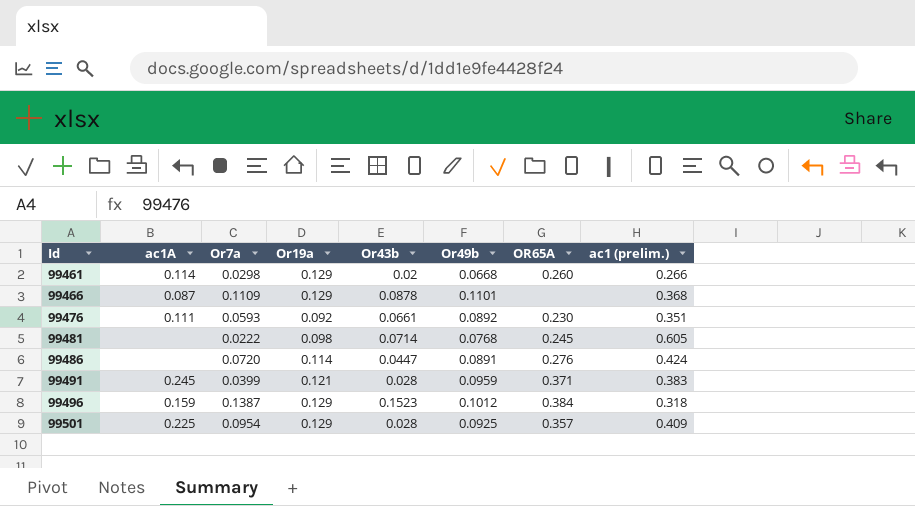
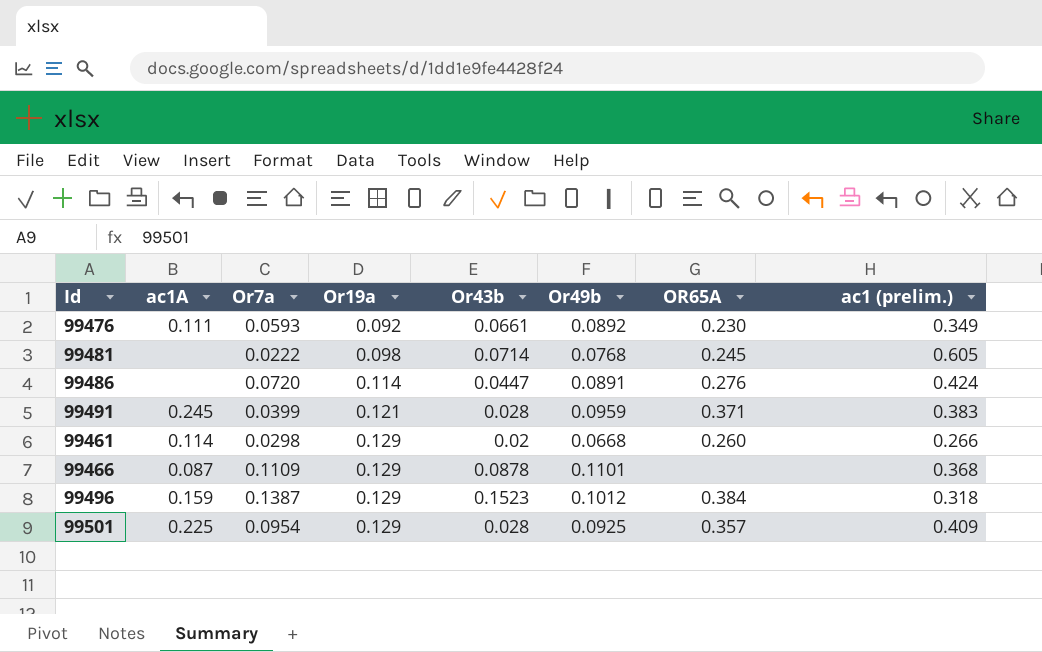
row order: Id ascending -> Or19a ascending
99476 | ac1 (prelim.): 0.351 -> 0.349

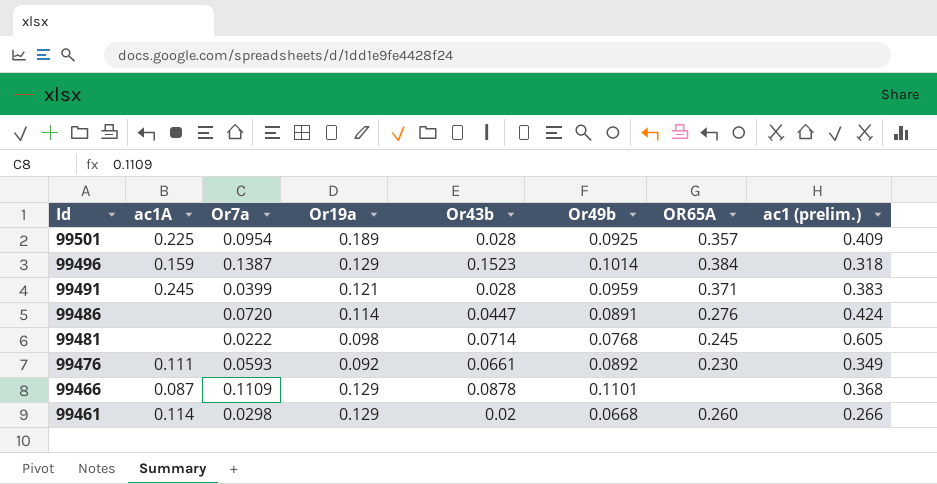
row order: Or19a ascending -> Id descending
99501 | Or19a: 0.129 -> 0.189
99496 | Or49b: 0.1012 -> 0.1014

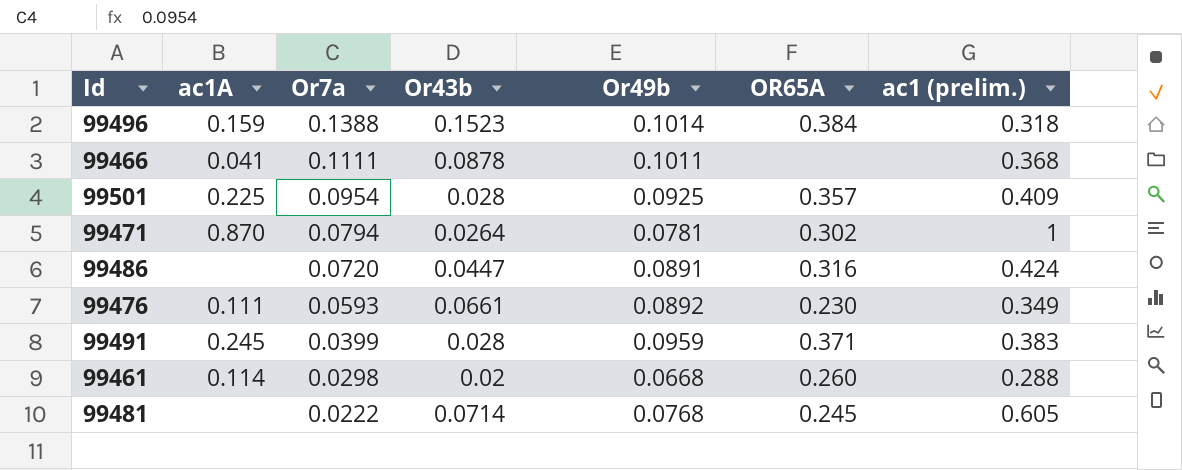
row order: Id descending -> Or7a descending
column Or19a | position: 4 -> none
99496 | Or7a: 0.1387 -> 0.1388
99466 | ac1A: 0.087 -> 0.041
99466 | Or7a: 0.1109 -> 0.1111
99466 | Or49b: 0.1101 -> 0.1011
row 99471: none -> 0.870 | 0.0794 | 0.0264 | 0.0781 | 0.302 | 1
99486 | OR65A: 0.276 -> 0.316
99461 | ac1 (prelim.): 0.266 -> 0.288

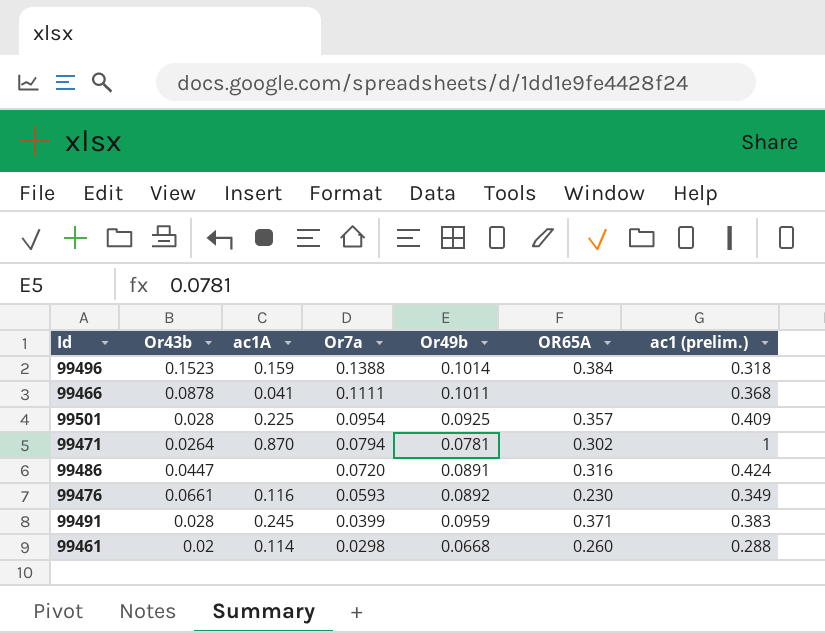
column Or43b | position: 4 -> 2
row 99481: none | 0.0222 | 0.0714 | 0.0768 | 0.245 | 0.605 -> none
99476 | ac1A: 0.111 -> 0.116

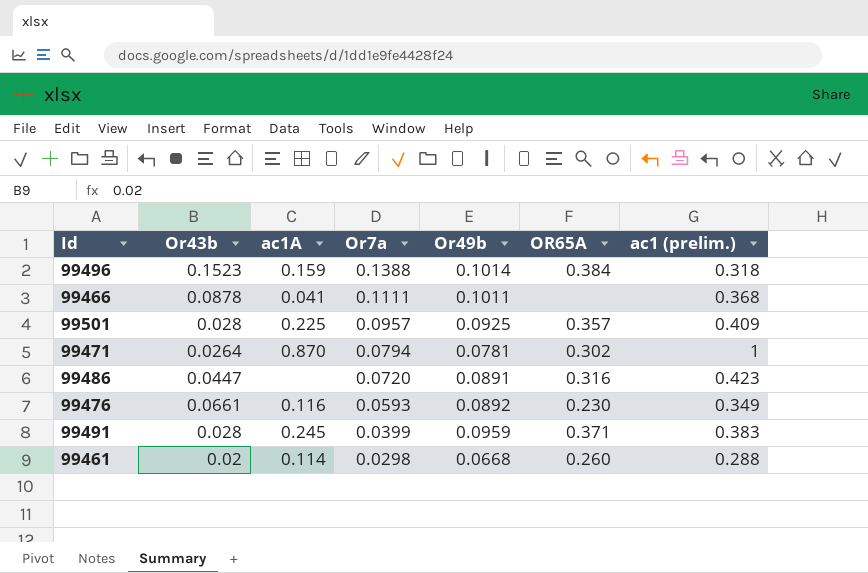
99501 | Or7a: 0.0954 -> 0.0957
99486 | ac1 (prelim.): 0.424 -> 0.423

